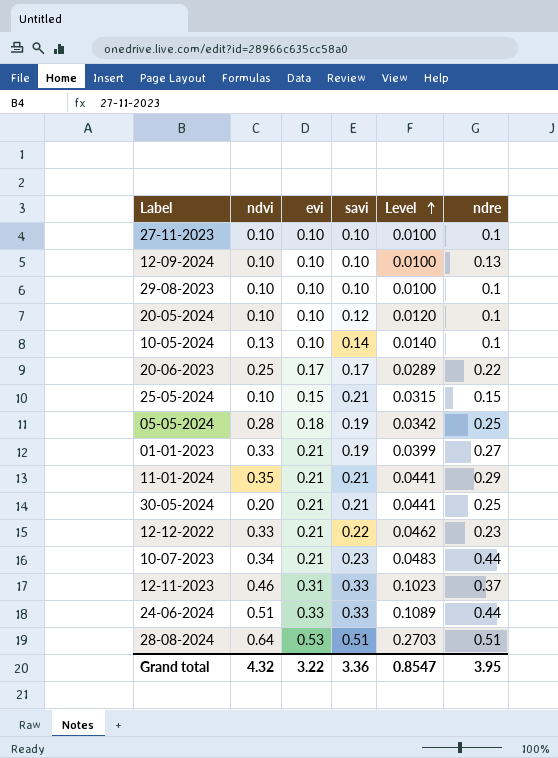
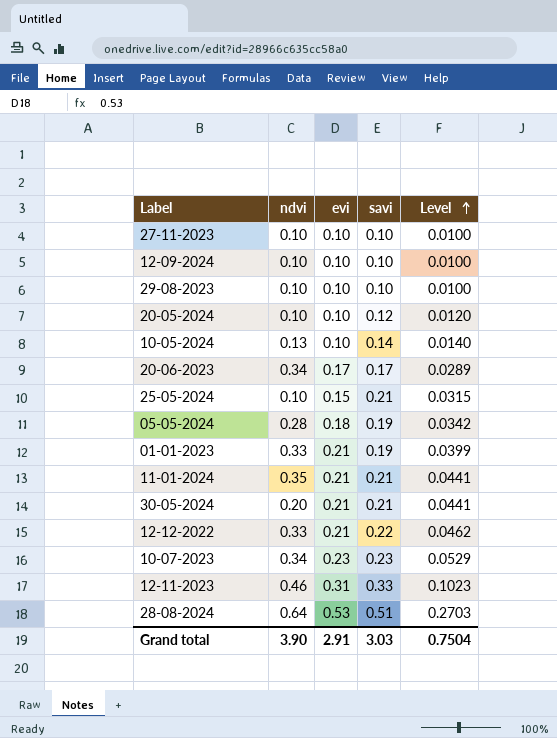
column ndre | position: 6 -> none
row 24-06-2024: 0.51 | 0.33 | 0.33 | 0.1089 | 0.44 -> none
20-06-2023 | ndvi: 0.25 -> 0.34
10-07-2023 | evi: 0.21 -> 0.23
10-07-2023 | Level: 0.0483 -> 0.0529
Grand total | ndvi: 4.32 -> 3.90
Grand total | evi: 3.22 -> 2.91
Grand total | savi: 3.36 -> 3.03
Grand total | Level: 0.8547 -> 0.7504

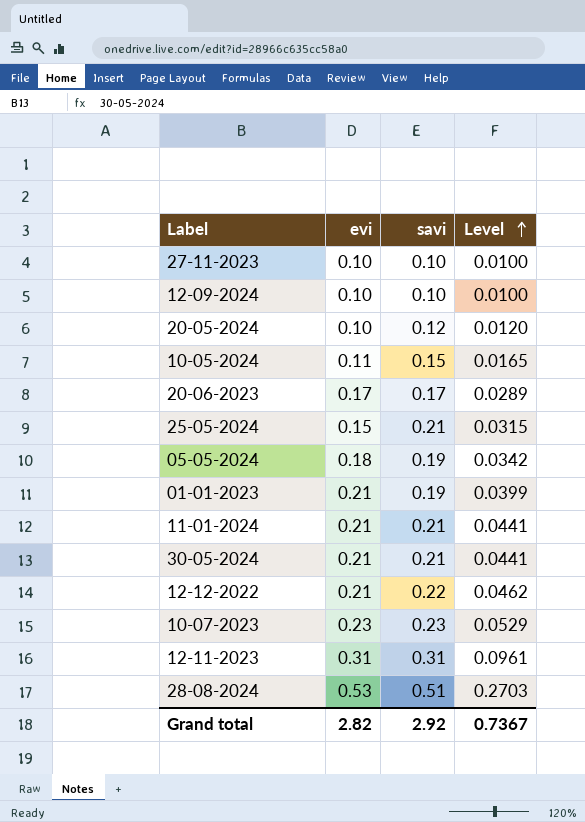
column ndvi | position: 2 -> none
row 29-08-2023: 0.10 | 0.10 | 0.10 | 0.0100 -> none
10-05-2024 | evi: 0.10 -> 0.11
10-05-2024 | savi: 0.14 -> 0.15
10-05-2024 | Level: 0.0140 -> 0.0165
12-11-2023 | savi: 0.33 -> 0.31
12-11-2023 | Level: 0.1023 -> 0.0961
Grand total | evi: 2.91 -> 2.82
Grand total | savi: 3.03 -> 2.92
Grand total | Level: 0.7504 -> 0.7367

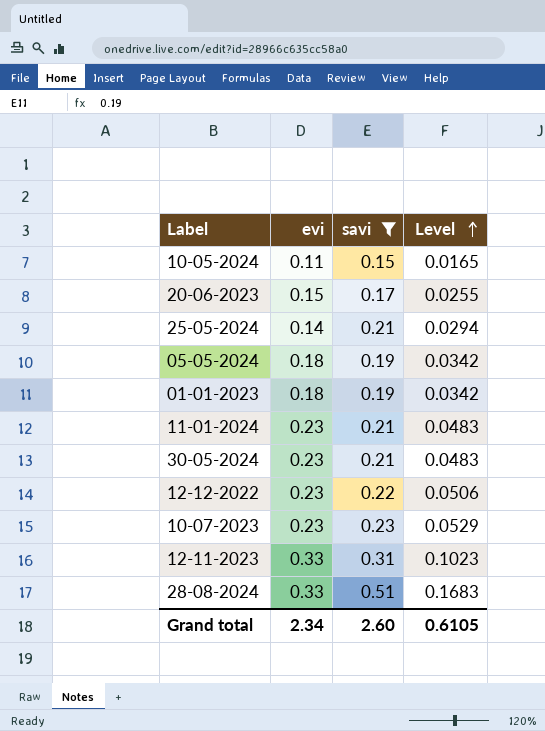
filter: none -> savi >= 0.15
20-06-2023 | evi: 0.17 -> 0.15
20-06-2023 | Level: 0.0289 -> 0.0255
25-05-2024 | evi: 0.15 -> 0.14
25-05-2024 | Level: 0.0315 -> 0.0294
01-01-2023 | evi: 0.21 -> 0.18
01-01-2023 | Level: 0.0399 -> 0.0342
11-01-2024 | evi: 0.21 -> 0.23
11-01-2024 | Level: 0.0441 -> 0.0483
30-05-2024 | evi: 0.21 -> 0.23
30-05-2024 | Level: 0.0441 -> 0.0483
12-12-2022 | evi: 0.21 -> 0.23
12-12-2022 | Level: 0.0462 -> 0.0506
12-11-2023 | evi: 0.31 -> 0.33
12-11-2023 | Level: 0.0961 -> 0.1023
28-08-2024 | evi: 0.53 -> 0.33
28-08-2024 | Level: 0.2703 -> 0.1683
Grand total | evi: 2.82 -> 2.34
Grand total | savi: 2.92 -> 2.60
Grand total | Level: 0.7367 -> 0.6105

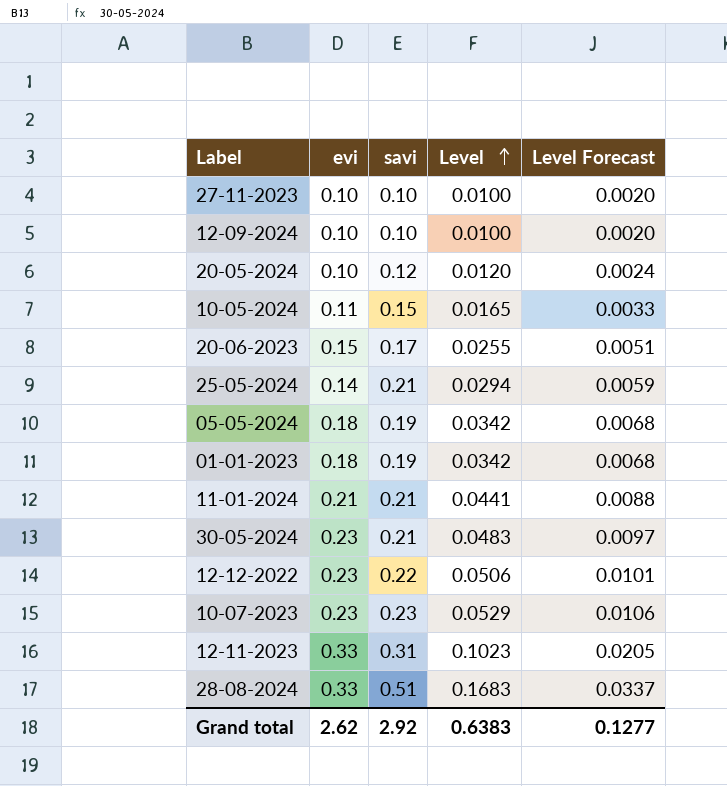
filter: savi >= 0.15 -> none
column Level Forecast | formula: none -> [Level] * 0.2
11-01-2024 | evi: 0.23 -> 0.21
11-01-2024 | Level: 0.0483 -> 0.0441
Grand total | evi: 2.34 -> 2.62
Grand total | savi: 2.60 -> 2.92
Grand total | Level: 0.6105 -> 0.6383

